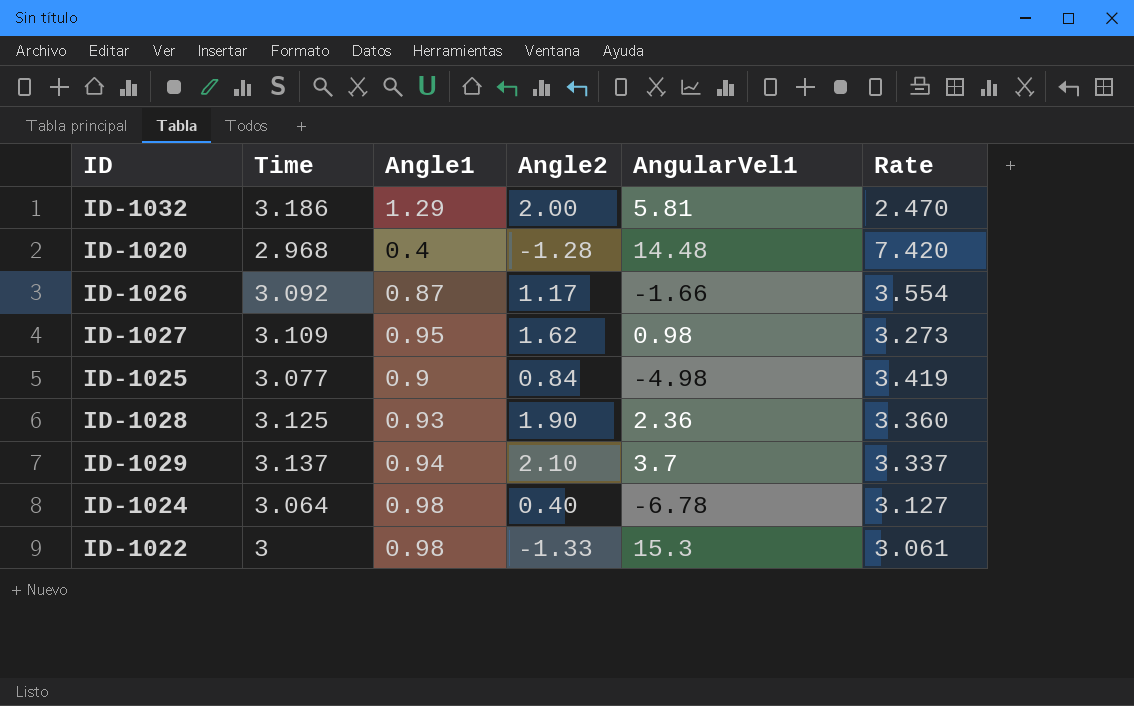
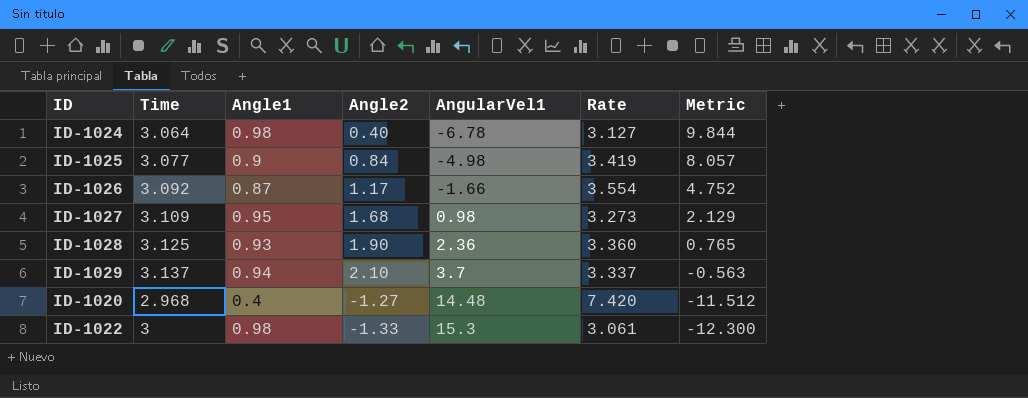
row order: none -> AngularVel1 ascending
column Metric | formula: none -> [Time] - [AngularVel1]
row ID-1032: 3.186 | 1.29 | 2.00 | 5.81 | 2.470 -> none
ID-1027 | Angle2: 1.62 -> 1.68
ID-1020 | Angle2: -1.28 -> -1.27

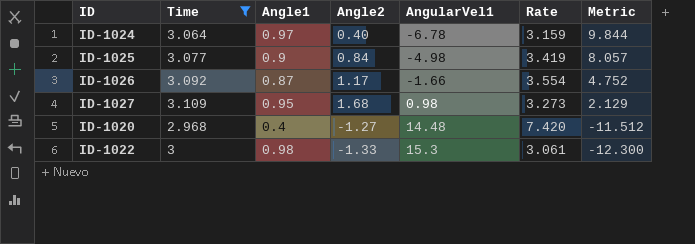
filter: none -> Time <= 3.109
ID-1024 | Angle1: 0.98 -> 0.97
ID-1024 | Rate: 3.127 -> 3.159

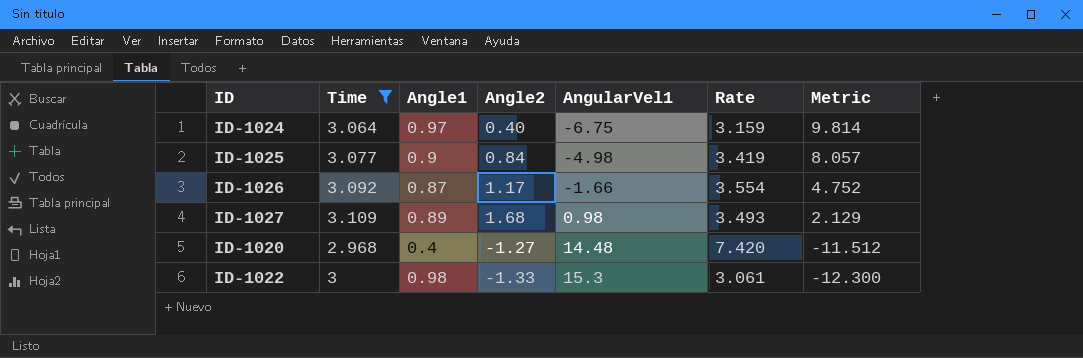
ID-1024 | AngularVel1: -6.78 -> -6.75
ID-1024 | Metric: 9.844 -> 9.814
ID-1027 | Angle1: 0.95 -> 0.89
ID-1027 | Rate: 3.273 -> 3.493

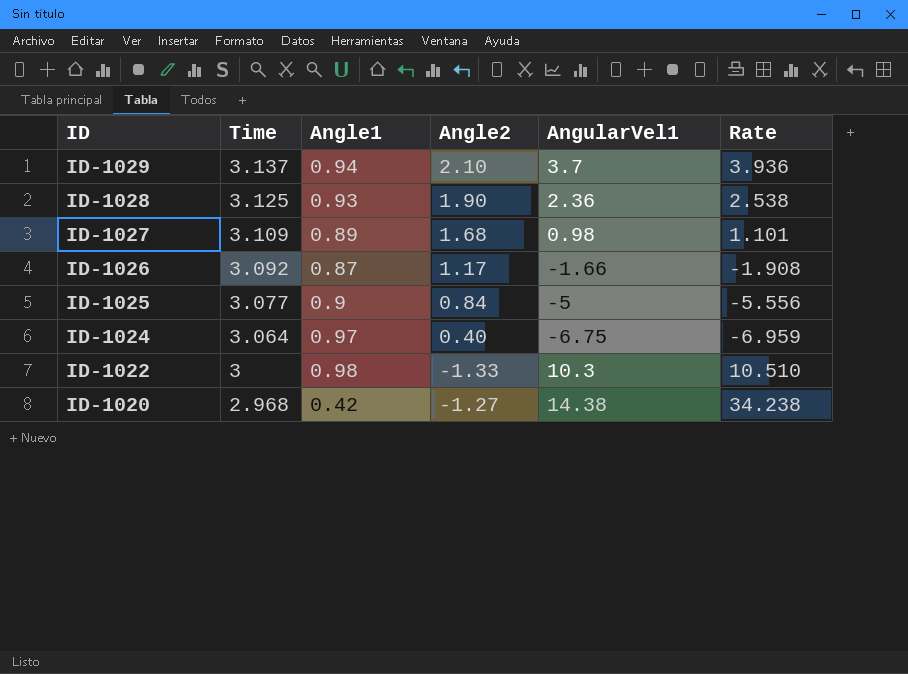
filter: Time <= 3.109 -> none
row order: AngularVel1 ascending -> ID descending
column Metric | formula: [Time] - [AngularVel1] -> none
column Rate | formula: [Time] / [Angle1] -> [AngularVel1] / [Angle1]
ID-1025 | AngularVel1: -4.98 -> -5
ID-1022 | AngularVel1: 15.3 -> 10.3
ID-1020 | Angle1: 0.4 -> 0.42
ID-1020 | AngularVel1: 14.48 -> 14.38

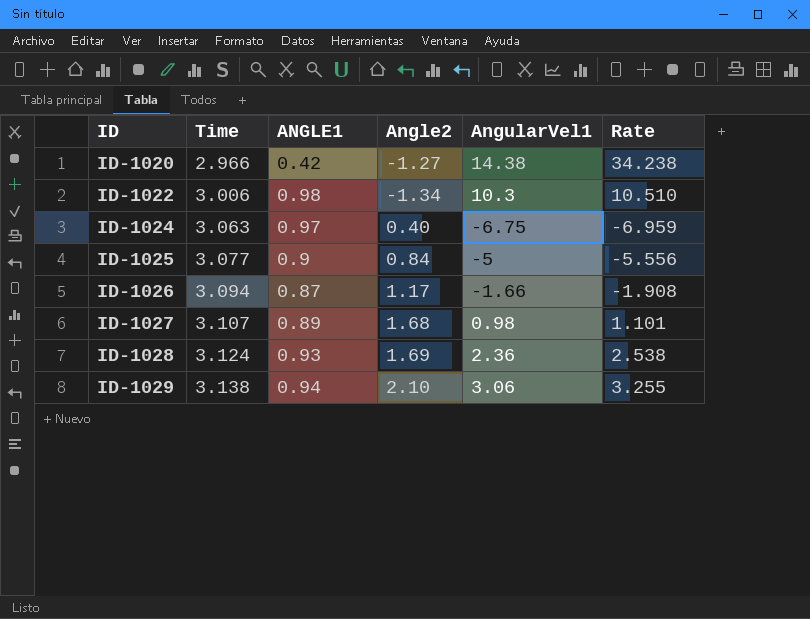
row order: ID descending -> ID ascending
column name: Angle1 -> ANGLE1
ID-1020 | Time: 2.968 -> 2.966
ID-1022 | Time: 3 -> 3.006
ID-1022 | Angle2: -1.33 -> -1.34
ID-1024 | Time: 3.064 -> 3.063
ID-1026 | Time: 3.092 -> 3.094
ID-1027 | Time: 3.109 -> 3.107
ID-1028 | Time: 3.125 -> 3.124
ID-1028 | Angle2: 1.90 -> 1.69
ID-1029 | Time: 3.137 -> 3.138
ID-1029 | AngularVel1: 3.7 -> 3.06
ID-1029 | Rate: 3.936 -> 3.255

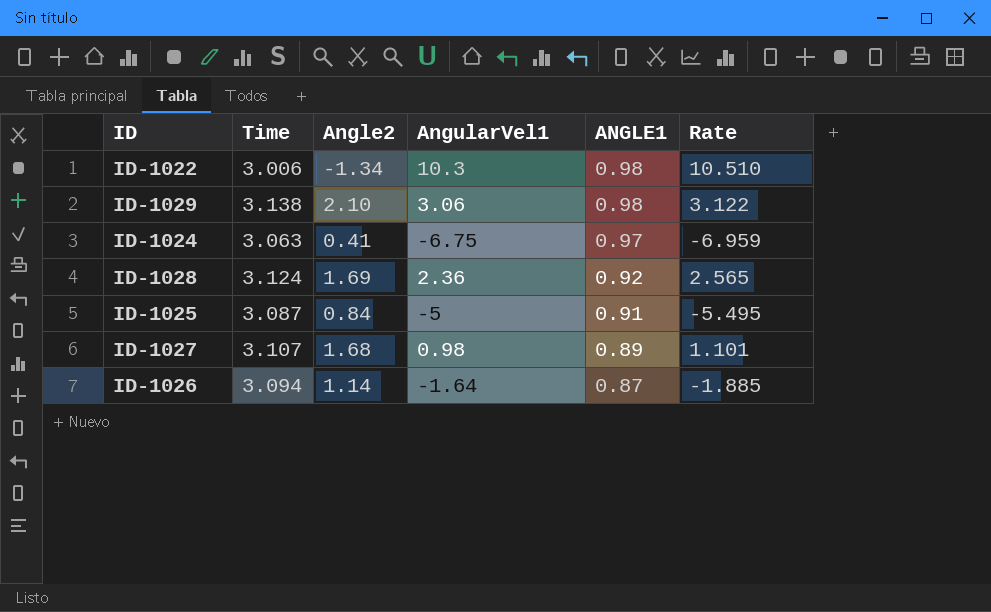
row order: ID ascending -> ANGLE1 descending
column ANGLE1 | position: 3 -> 5
row ID-1020: 2.966 | 0.42 | -1.27 | 14.38 | 34.238 -> none
ID-1029 | ANGLE1: 0.94 -> 0.98
ID-1029 | Rate: 3.255 -> 3.122
ID-1024 | Angle2: 0.40 -> 0.41
ID-1028 | ANGLE1: 0.93 -> 0.92
ID-1028 | Rate: 2.538 -> 2.565
ID-1025 | Time: 3.077 -> 3.087
ID-1025 | ANGLE1: 0.9 -> 0.91
ID-1025 | Rate: -5.556 -> -5.495
ID-1026 | Angle2: 1.17 -> 1.14
ID-1026 | AngularVel1: -1.66 -> -1.64
ID-1026 | Rate: -1.908 -> -1.885

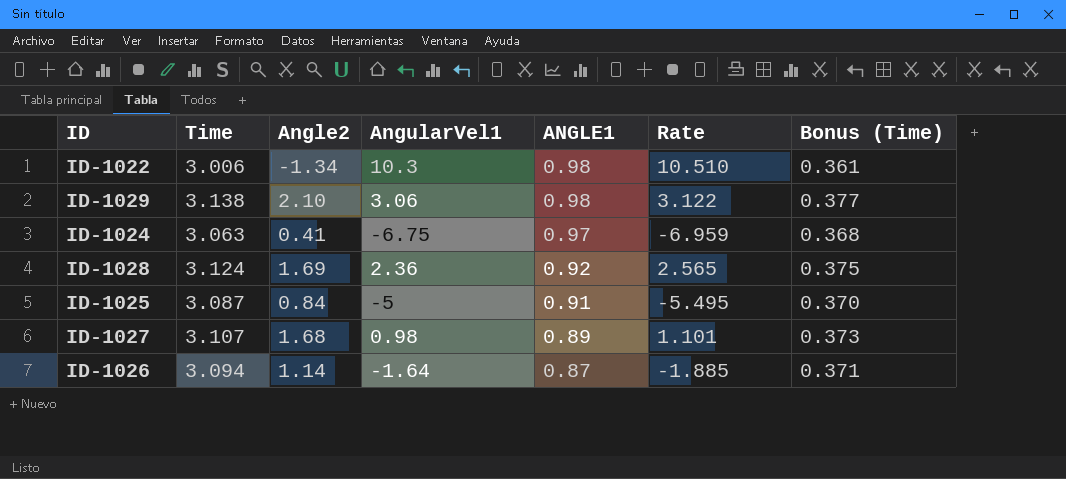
column Bonus (Time) | formula: none -> [Time] * 0.12

